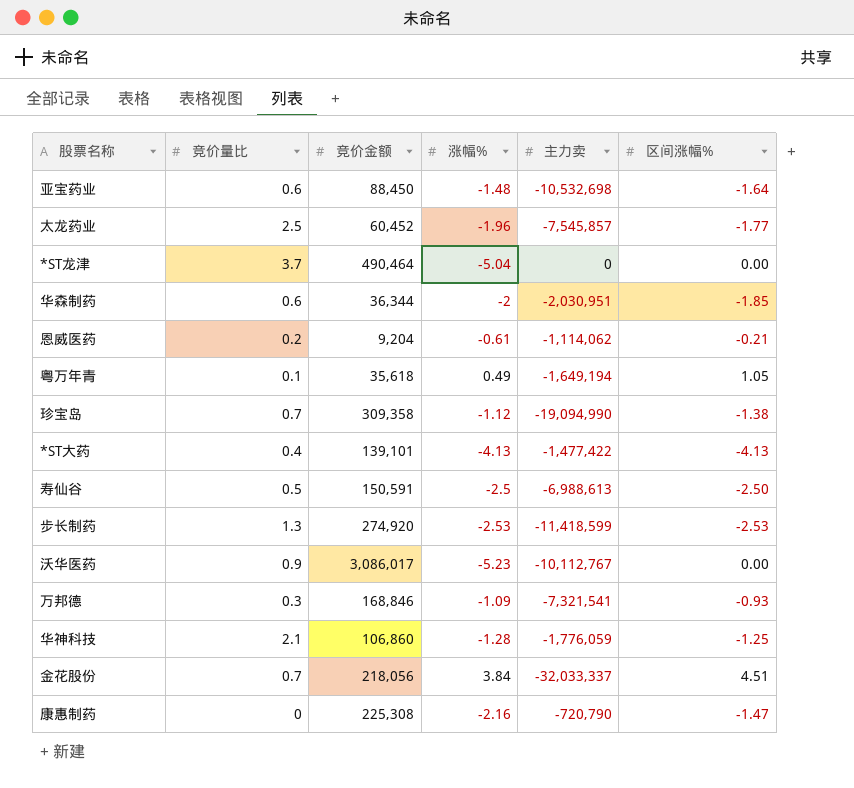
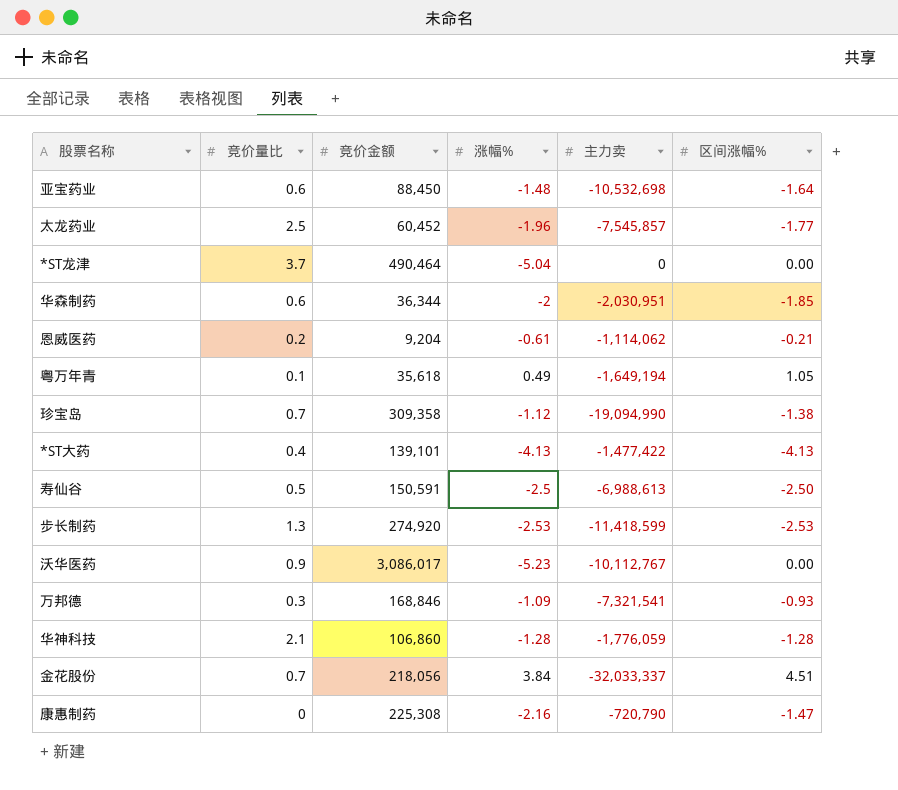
华神科技 | 区间涨幅%: -1.25 -> -1.28

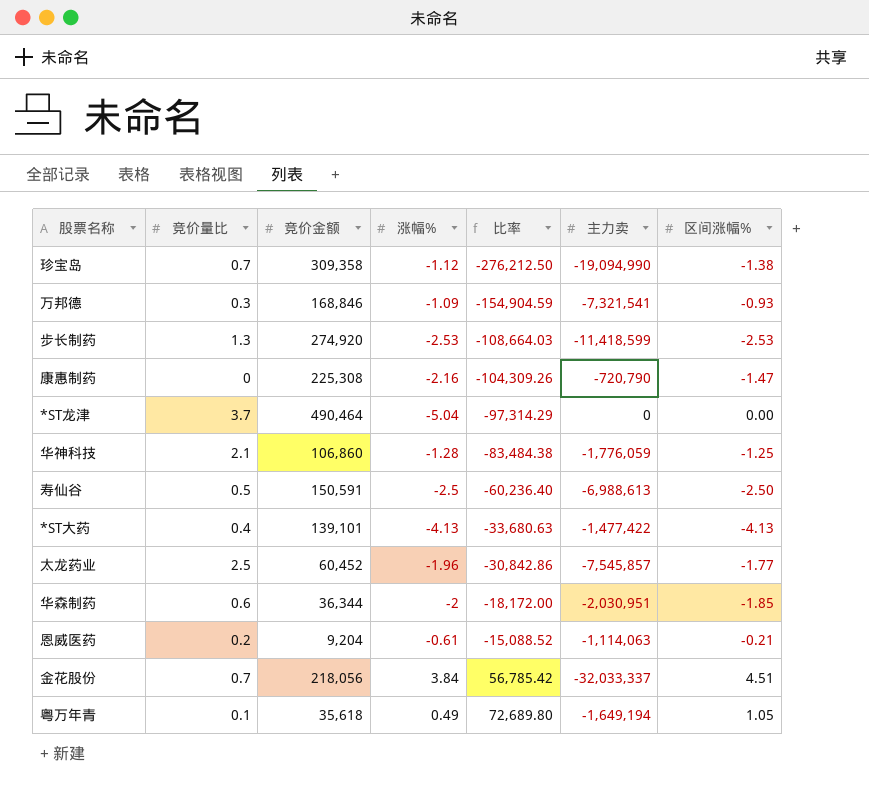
row order: none -> 比率 ascending
column 比率 | formula: none -> [竞价金额] / [涨幅%]
row 亚宝药业: 0.6 | 88,450 | -1.48 | -10,532,698 | -1.64 -> none
row 沃华医药: 0.9 | 3,086,017 | -5.23 | -10,112,767 | 0.00 -> none
华神科技 | 区间涨幅%: -1.28 -> -1.25
恩威医药 | 主力卖: -1,114,062 -> -1,114,063

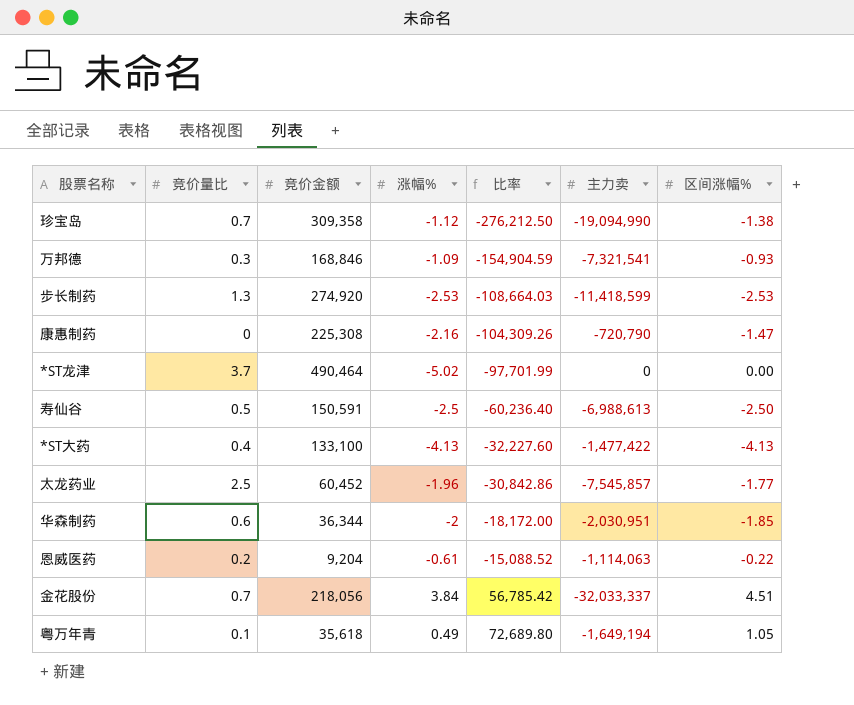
row 华神科技: 2.1 | 106,860 | -1.28 | -83,484.38 | -1,776,059 | -1.25 -> none
*ST龙津 | 涨幅%: -5.04 -> -5.02
*ST龙津 | 比率: -97,314.29 -> -97,701.99
*ST大药 | 竞价金额: 139,101 -> 133,100
*ST大药 | 比率: -33,680.63 -> -32,227.60
恩威医药 | 区间涨幅%: -0.21 -> -0.22

